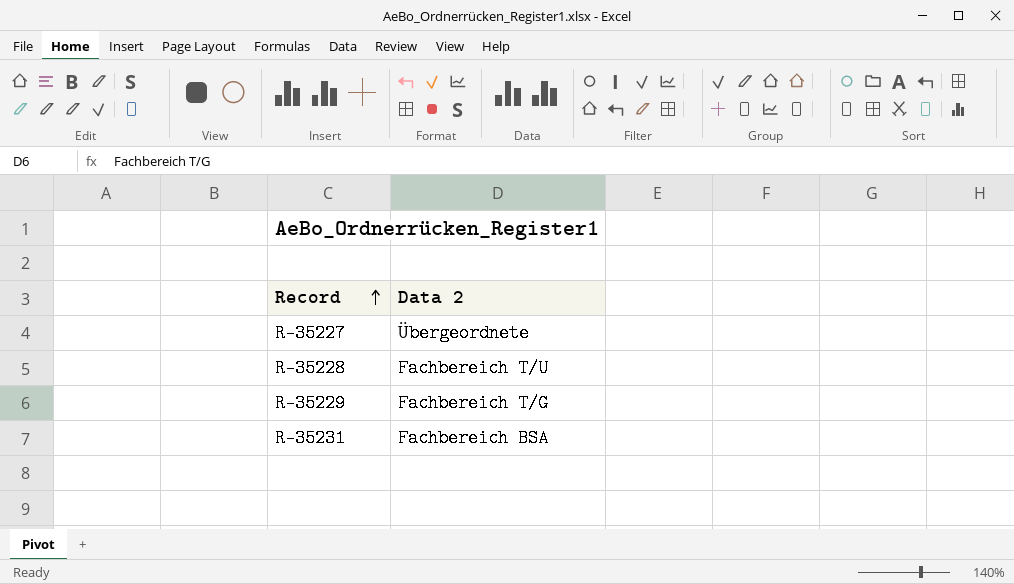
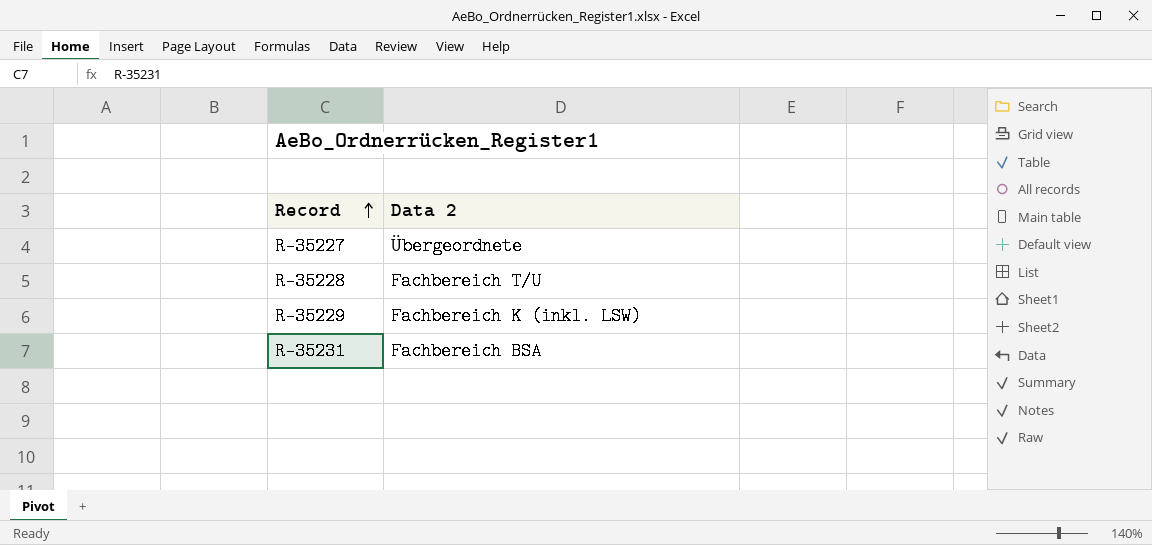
R-35229 | Data 2: Fachbereich T/G -> Fachbereich K (inkl. LSW)

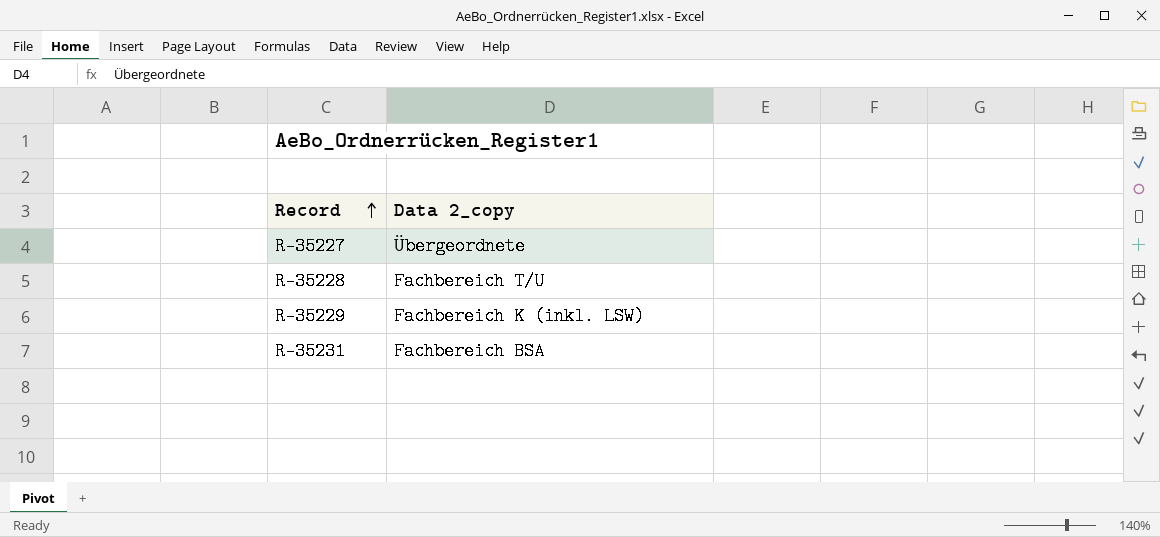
column name: Data 2 -> Data 2_copy

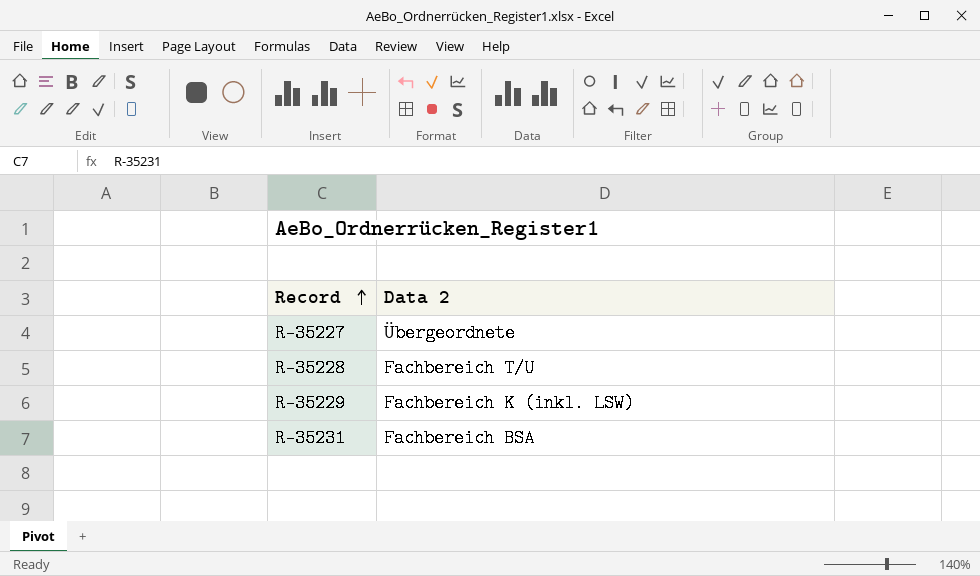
column name: Data 2_copy -> Data 2

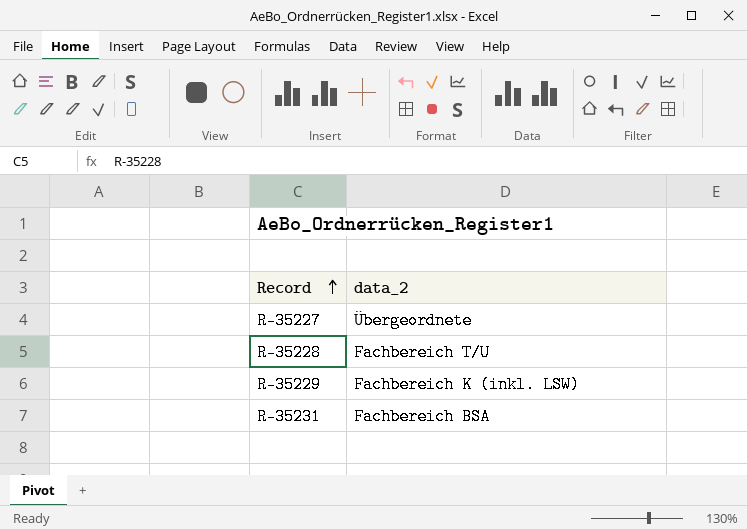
column name: Data 2 -> data_2

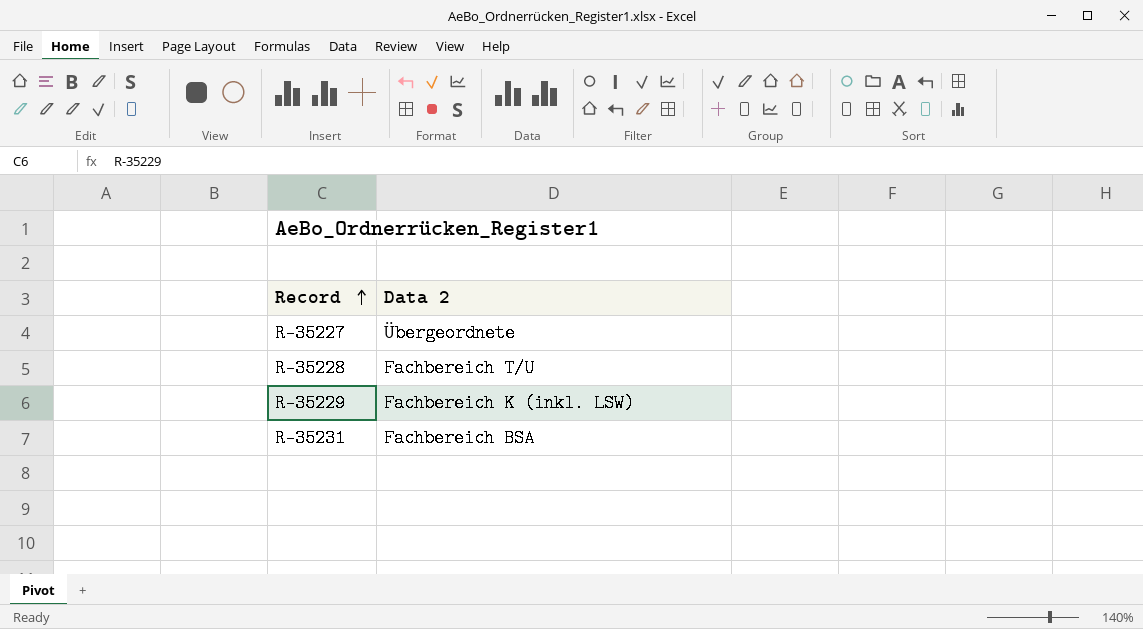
column name: data_2 -> Data 2

